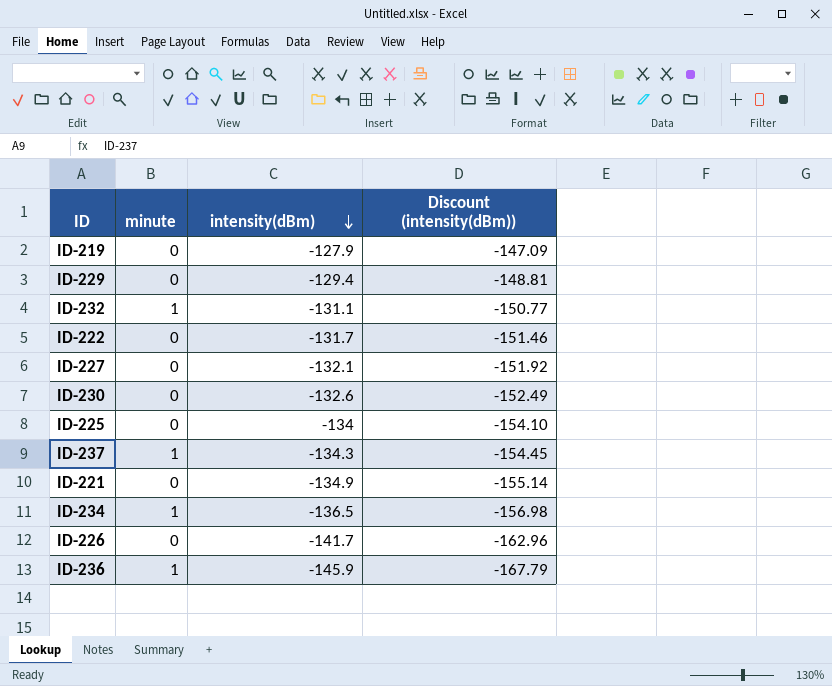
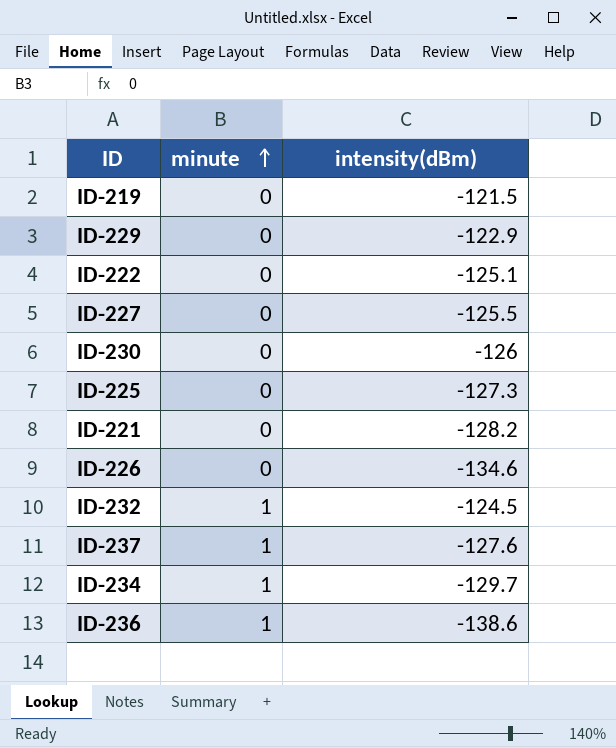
row order: intensity(dBm) descending -> minute ascending
column Discount (intensity(dBm)) | formula: [intensity(dBm)] * 1.15 -> none
ID-219 | intensity(dBm): -127.9 -> -121.5
ID-229 | intensity(dBm): -129.4 -> -122.9
ID-222 | intensity(dBm): -131.7 -> -125.1
ID-227 | intensity(dBm): -132.1 -> -125.5
ID-230 | intensity(dBm): -132.6 -> -126
ID-225 | intensity(dBm): -134 -> -127.3
ID-221 | intensity(dBm): -134.9 -> -128.2
ID-226 | intensity(dBm): -141.7 -> -134.6
ID-232 | intensity(dBm): -131.1 -> -124.5
ID-237 | intensity(dBm): -134.3 -> -127.6
ID-234 | intensity(dBm): -136.5 -> -129.7
ID-236 | intensity(dBm): -145.9 -> -138.6

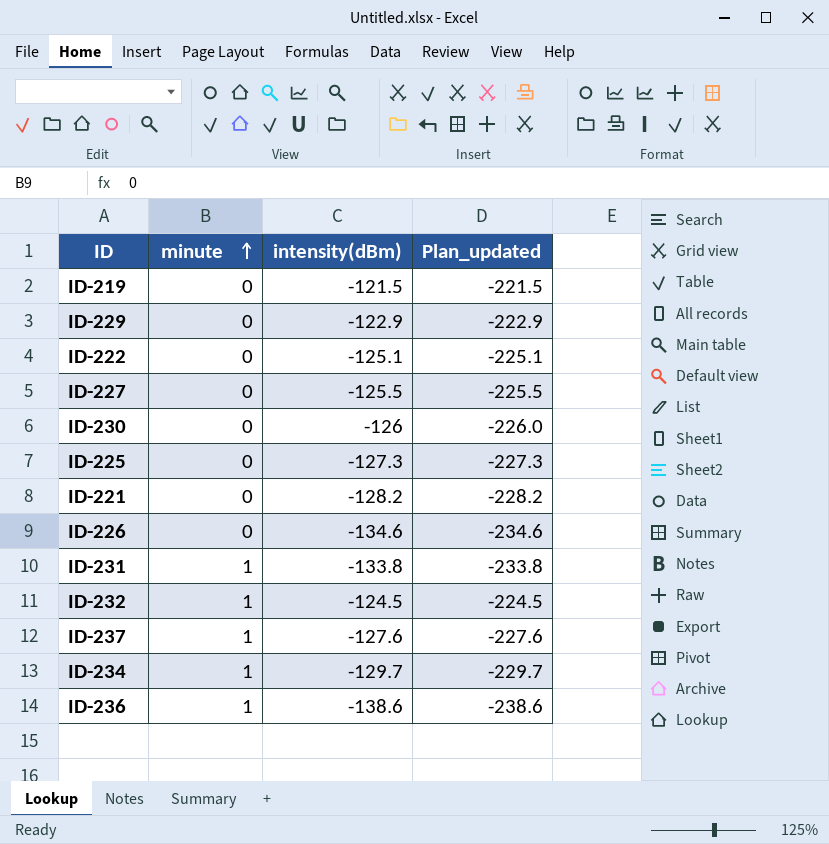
column Plan_updated | formula: none -> [intensity(dBm)] - 100
row ID-231: none -> 1 | -133.8 | -233.8

